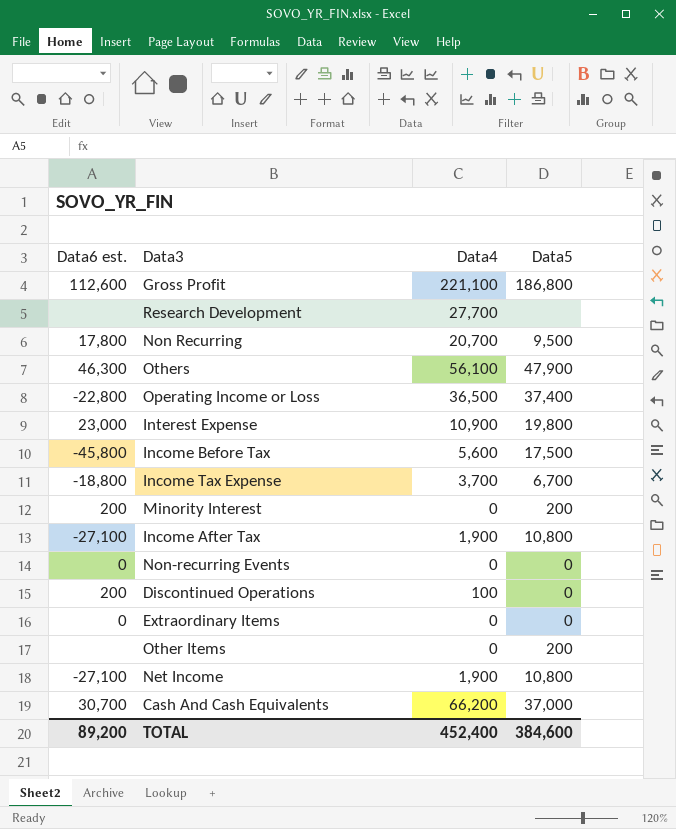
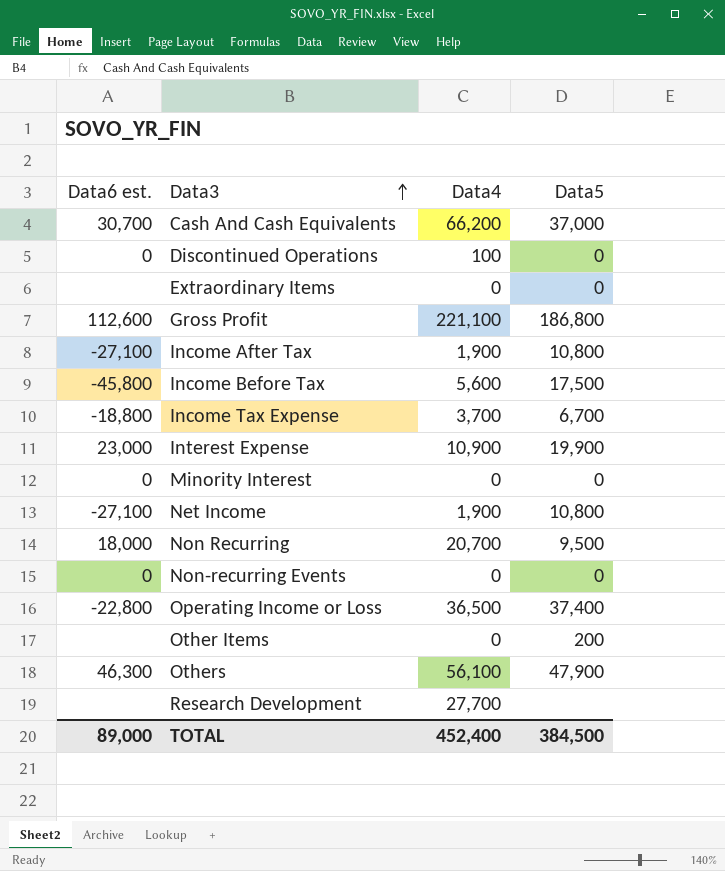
row order: none -> Data3 ascending
Discontinued Operations | Data6 est.: 200 -> 0
Extraordinary Items | Data6 est.: 0 -> none
Interest Expense | Data5: 19,800 -> 19,900
Minority Interest | Data6 est.: 200 -> 0
Minority Interest | Data5: 200 -> 0
Non Recurring | Data6 est.: 17,800 -> 18,000
TOTAL | Data6 est.: 89,200 -> 89,000
TOTAL | Data5: 384,600 -> 384,500

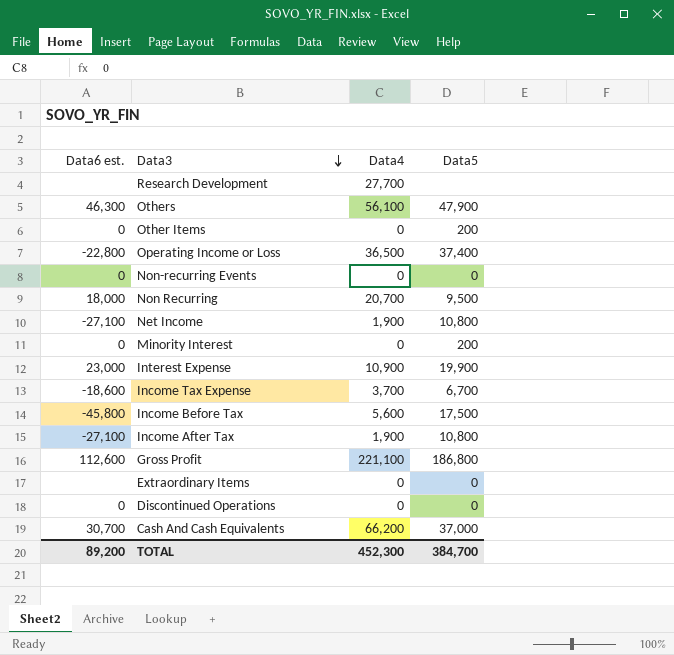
row order: Data3 ascending -> Data3 descending
Other Items | Data6 est.: none -> 0
Minority Interest | Data5: 0 -> 200
Income Tax Expense | Data6 est.: -18,800 -> -18,600
Discontinued Operations | Data4: 100 -> 0
TOTAL | Data6 est.: 89,000 -> 89,200
TOTAL | Data4: 452,400 -> 452,300
TOTAL | Data5: 384,500 -> 384,700

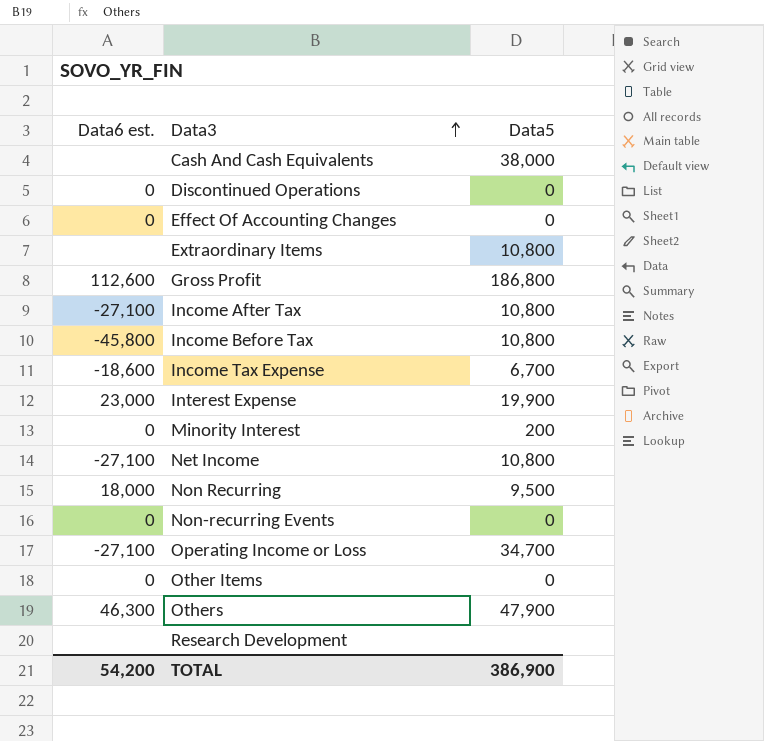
row order: Data3 descending -> Data3 ascending
column Data4 | position: 3 -> none
Cash And Cash Equivalents | Data6 est.: 30,700 -> none
Cash And Cash Equivalents | Data5: 37,000 -> 38,000
row Effect Of Accounting Changes: none -> 0 | 0
Extraordinary Items | Data5: 0 -> 10,800
Income Before Tax | Data5: 17,500 -> 10,800
Operating Income or Loss | Data6 est.: -22,800 -> -27,100
Operating Income or Loss | Data5: 37,400 -> 34,700
Other Items | Data5: 200 -> 0
TOTAL | Data6 est.: 89,200 -> 54,200
TOTAL | Data5: 384,700 -> 386,900

